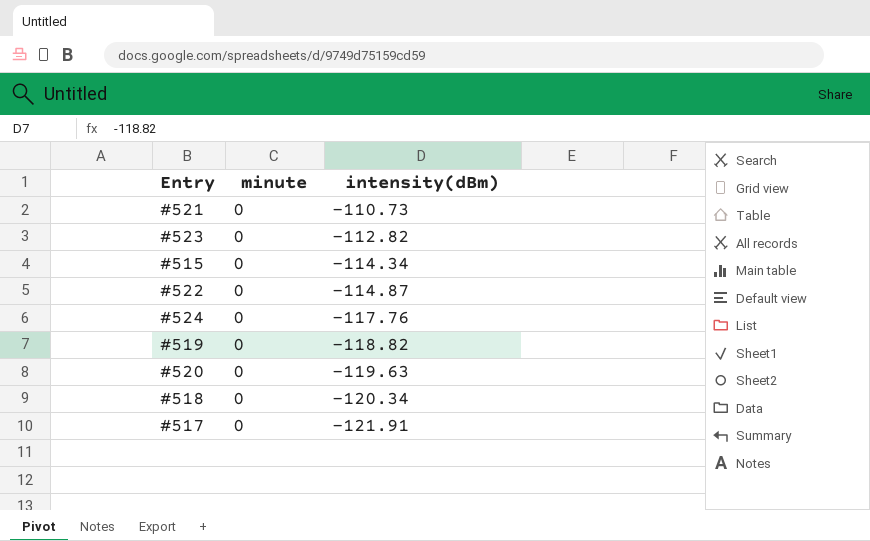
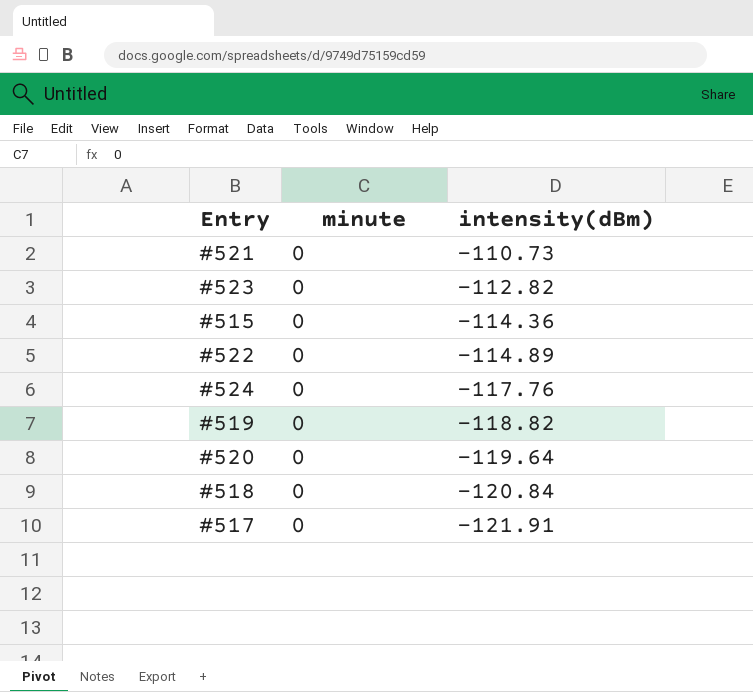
#515 | intensity(dBm): -114.34 -> -114.36
#522 | intensity(dBm): -114.87 -> -114.89
#520 | intensity(dBm): -119.63 -> -119.64
#518 | intensity(dBm): -120.34 -> -120.84

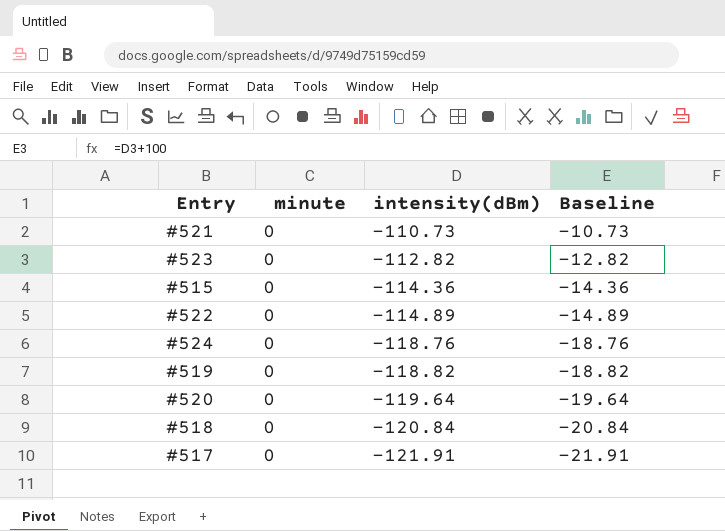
column Baseline | formula: none -> [intensity(dBm)] + 100
#524 | intensity(dBm): -117.76 -> -118.76

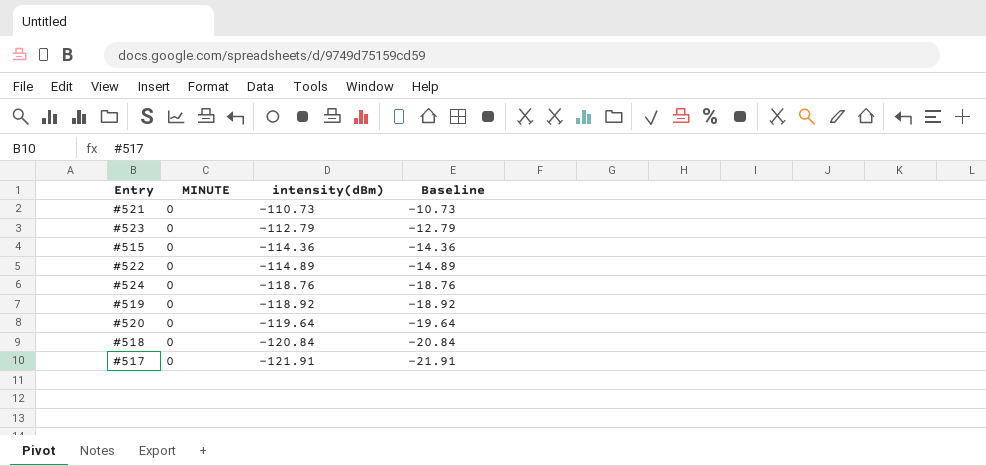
column name: minute -> MINUTE
#523 | intensity(dBm): -112.82 -> -112.79
#523 | Baseline: -12.82 -> -12.79
#519 | intensity(dBm): -118.82 -> -118.92
#519 | Baseline: -18.82 -> -18.92

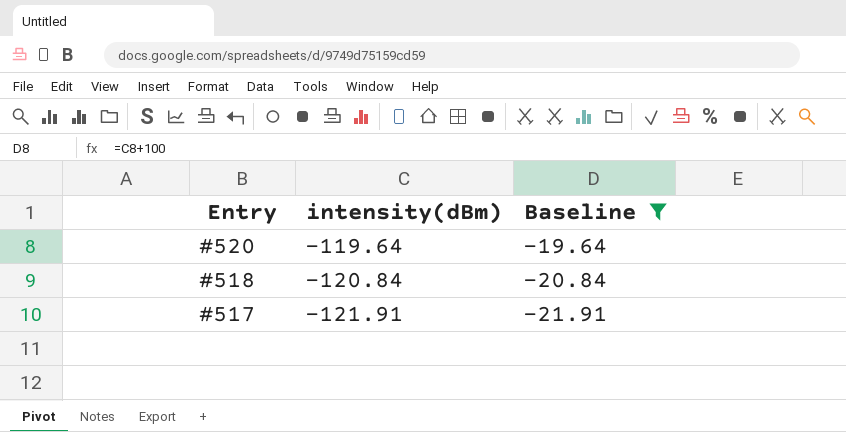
filter: none -> Baseline <= -19.64
column MINUTE | position: 2 -> none

